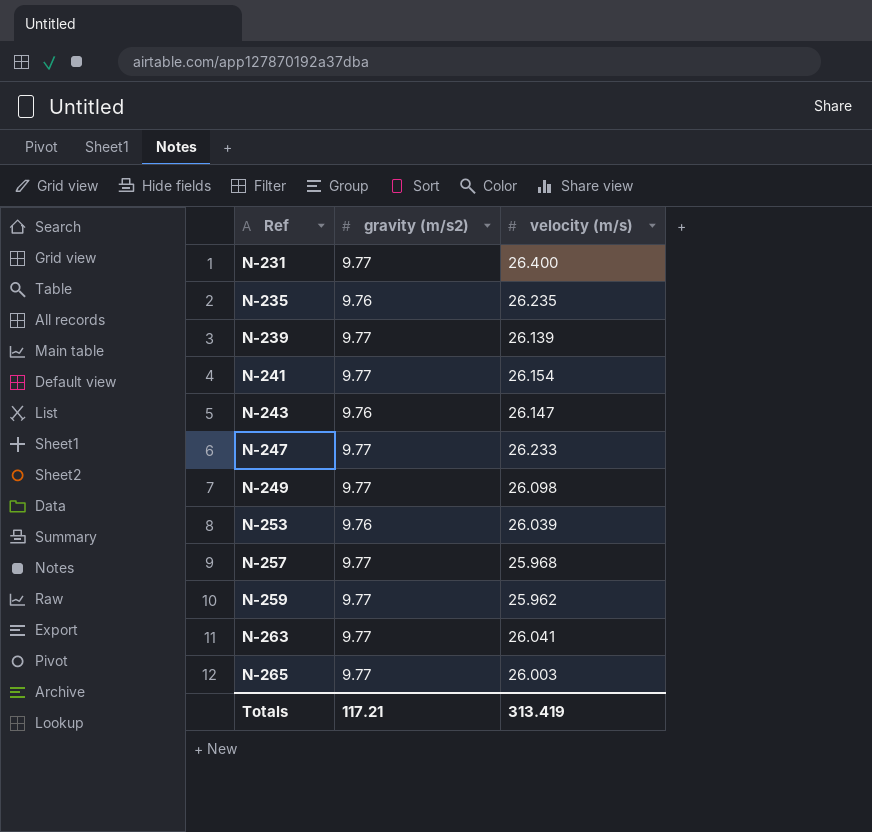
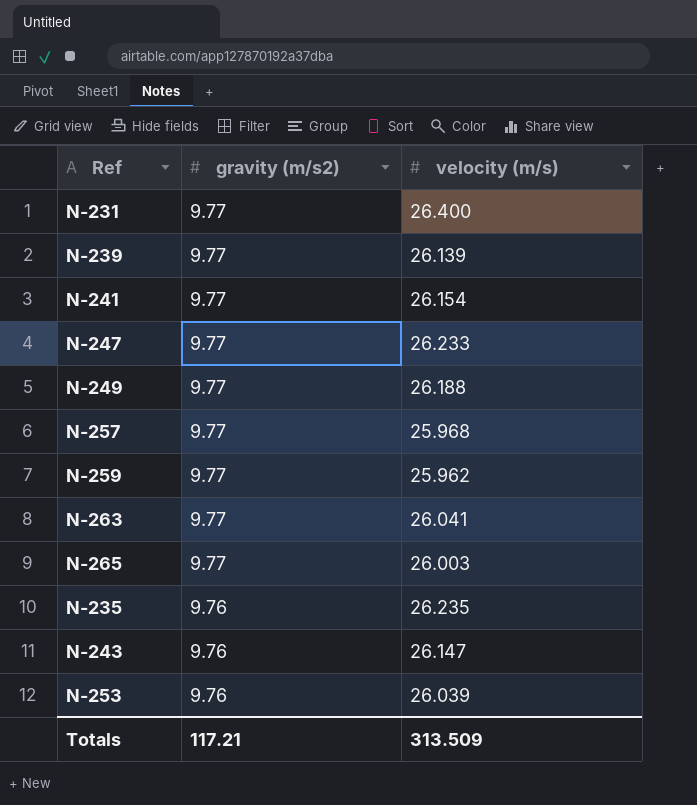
row order: Ref ascending -> gravity (m/s2) descending
N-249 | velocity (m/s): 26.098 -> 26.188
Totals | velocity (m/s): 313.419 -> 313.509

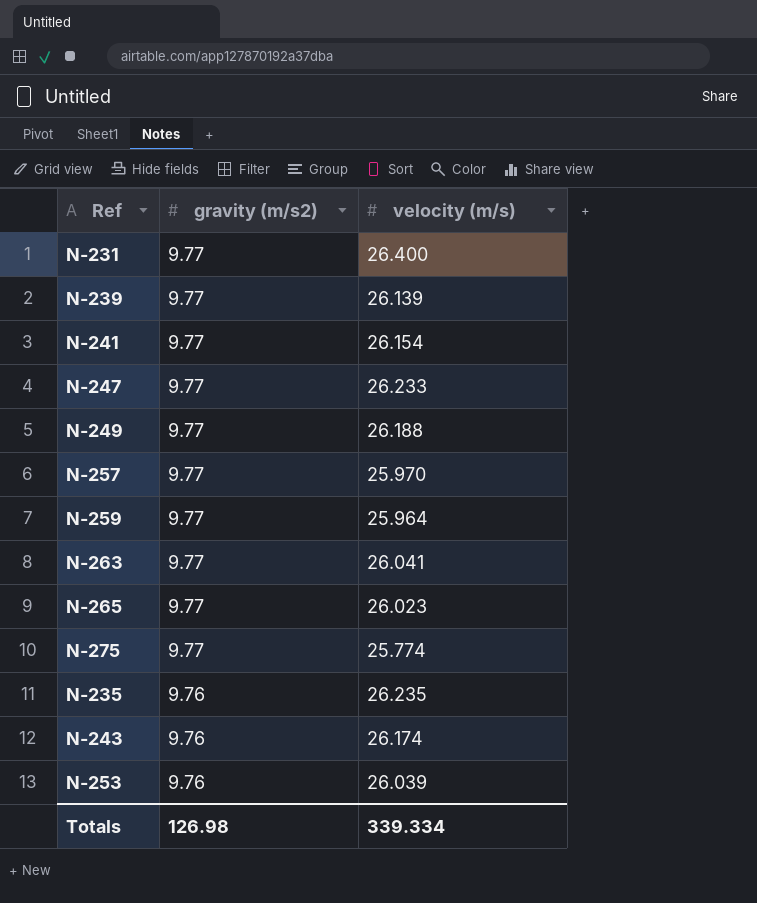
N-257 | velocity (m/s): 25.968 -> 25.970
N-259 | velocity (m/s): 25.962 -> 25.964
N-265 | velocity (m/s): 26.003 -> 26.023
row N-275: none -> 9.77 | 25.774
N-243 | velocity (m/s): 26.147 -> 26.174
Totals | gravity (m/s2): 117.21 -> 126.98
Totals | velocity (m/s): 313.509 -> 339.334

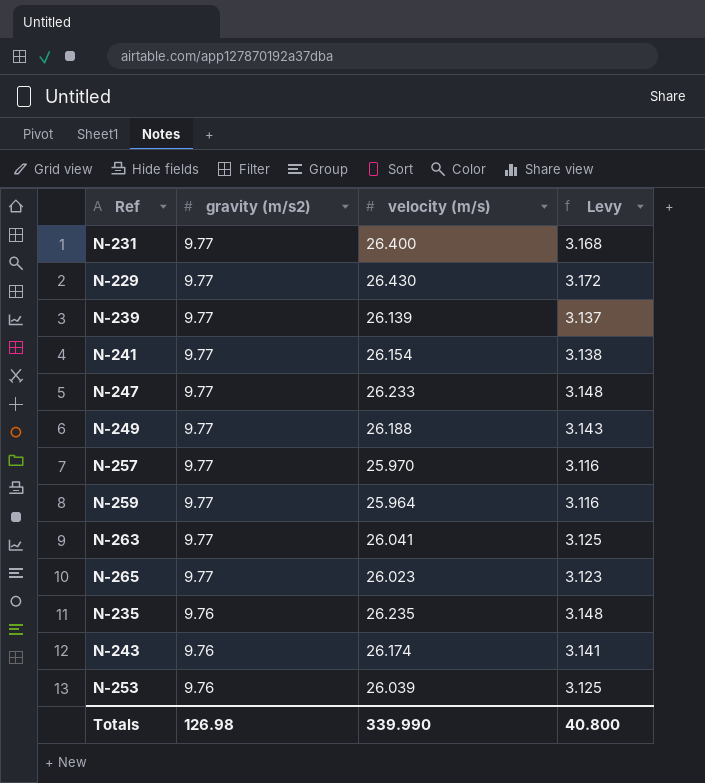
column Levy | formula: none -> [velocity (m/s)] * 0.12
row N-275: 9.77 | 25.774 -> none
row N-229: none -> 9.77 | 26.430 | 3.172
Totals | velocity (m/s): 339.334 -> 339.990

